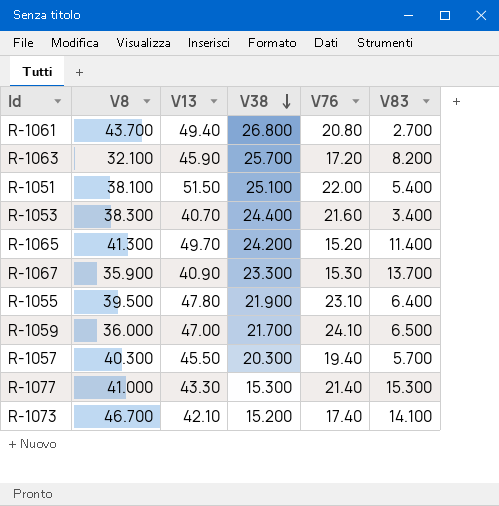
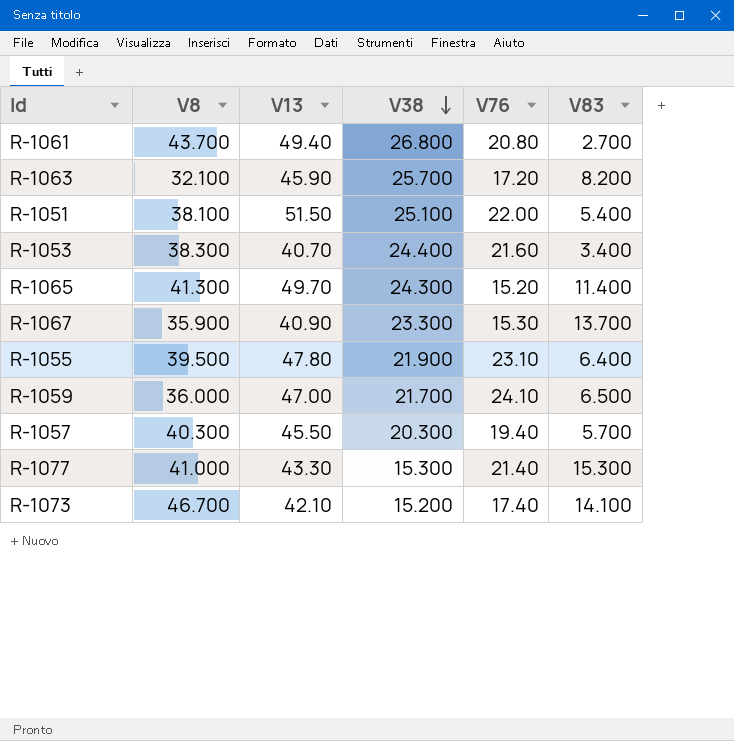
R-1065 | V38: 24.200 -> 24.300

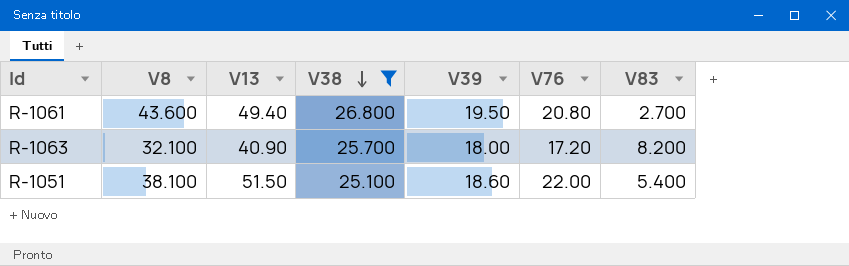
filter: none -> V38 >= 25.100
column V39 | position: none -> 5
R-1061 | V8: 43.700 -> 43.600
R-1063 | V13: 45.90 -> 40.90

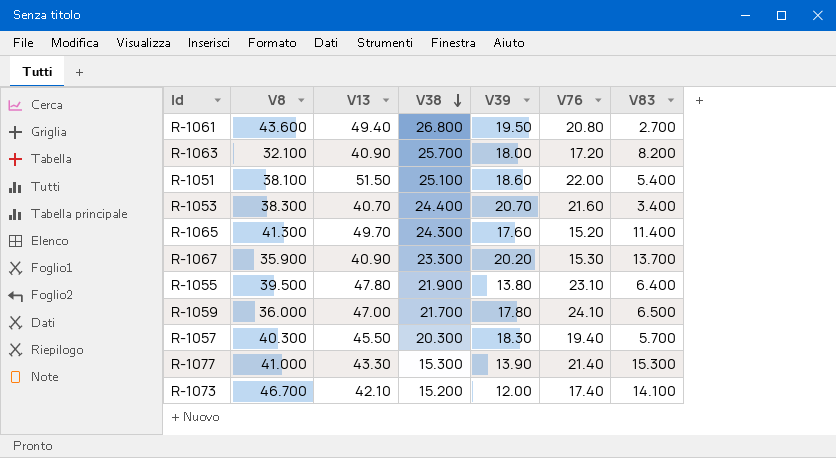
filter: V38 >= 25.100 -> none

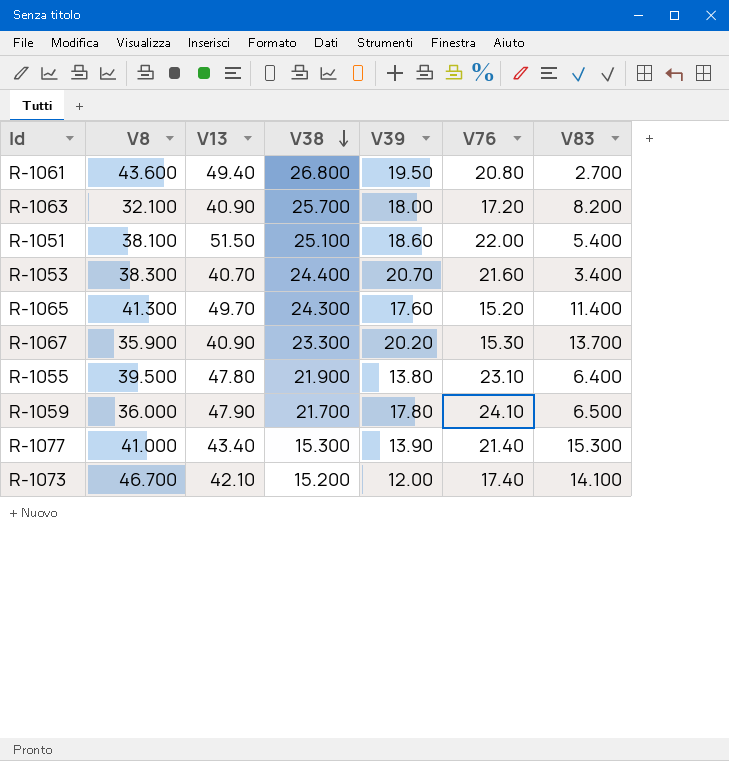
row R-1057: 40.300 | 45.50 | 20.300 | 18.30 | 19.40 | 5.700 -> none
R-1059 | V13: 47.00 -> 47.90
R-1077 | V13: 43.30 -> 43.40

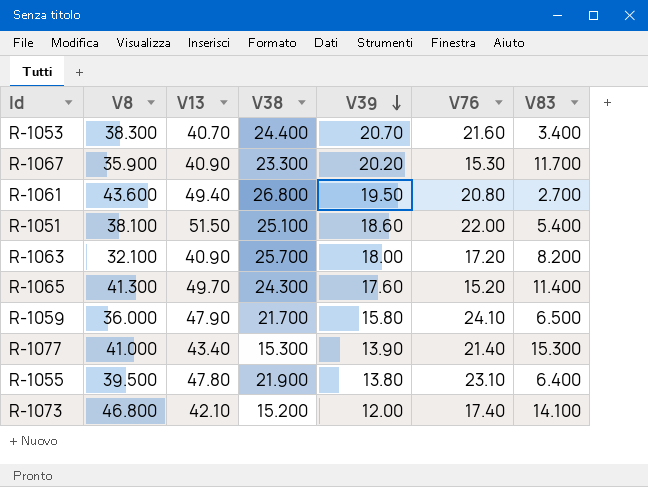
row order: V38 descending -> V39 descending
R-1067 | V83: 13.700 -> 11.700
R-1059 | V39: 17.80 -> 15.80
R-1073 | V8: 46.700 -> 46.800

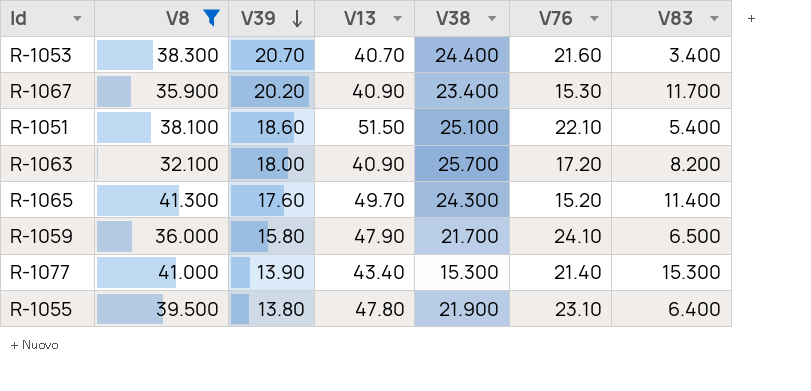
filter: none -> V8 <= 41.300
column V39 | position: 5 -> 3
R-1067 | V38: 23.300 -> 23.400
R-1051 | V76: 22.00 -> 22.10

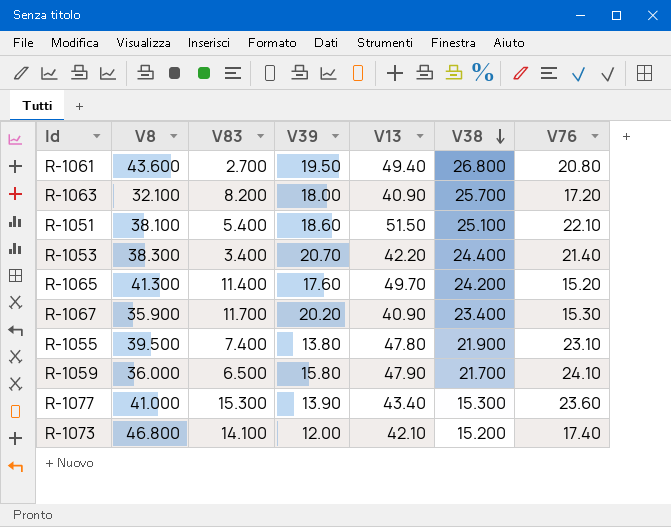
filter: V8 <= 41.300 -> none
row order: V39 descending -> V38 descending
column V83 | position: 7 -> 3
R-1053 | V13: 40.70 -> 42.20
R-1053 | V76: 21.60 -> 21.40
R-1065 | V38: 24.300 -> 24.200
R-1055 | V83: 6.400 -> 7.400
R-1077 | V76: 21.40 -> 23.60

